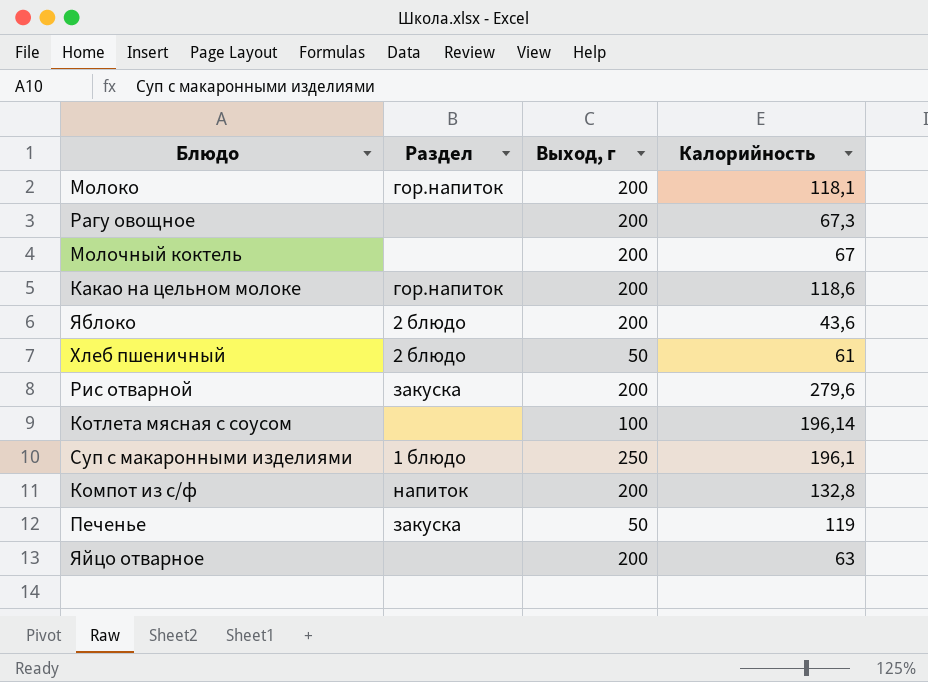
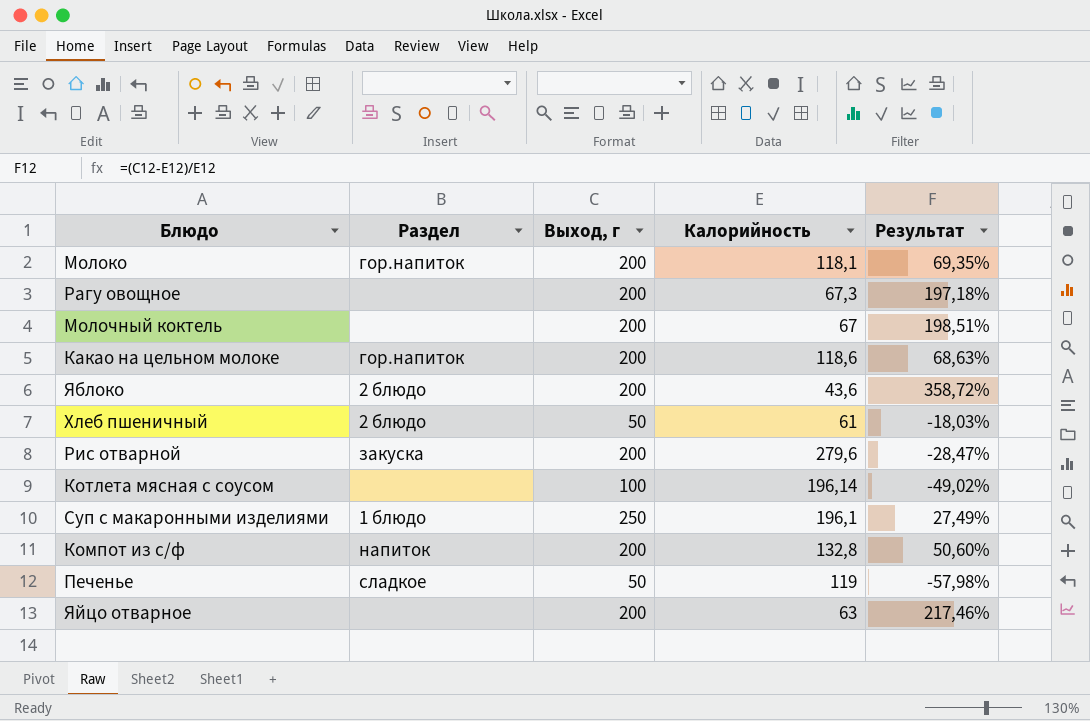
column Результат | formula: none -> ([Выход, г] - [Калорийность]) / [Калорийность]
Печенье | Раздел: закуска -> сладкое

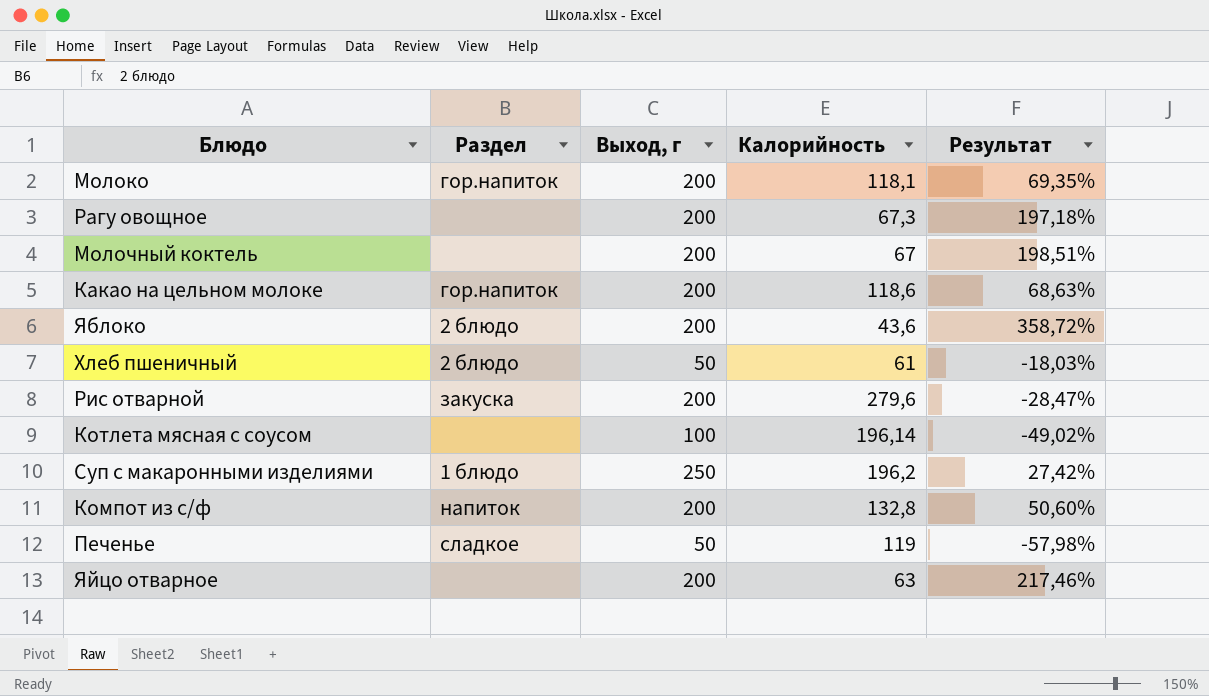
Суп с макаронными изделиями | Калорийность: 196,1 -> 196,2
Суп с макаронными изделиями | Результат: 27,49% -> 27,42%

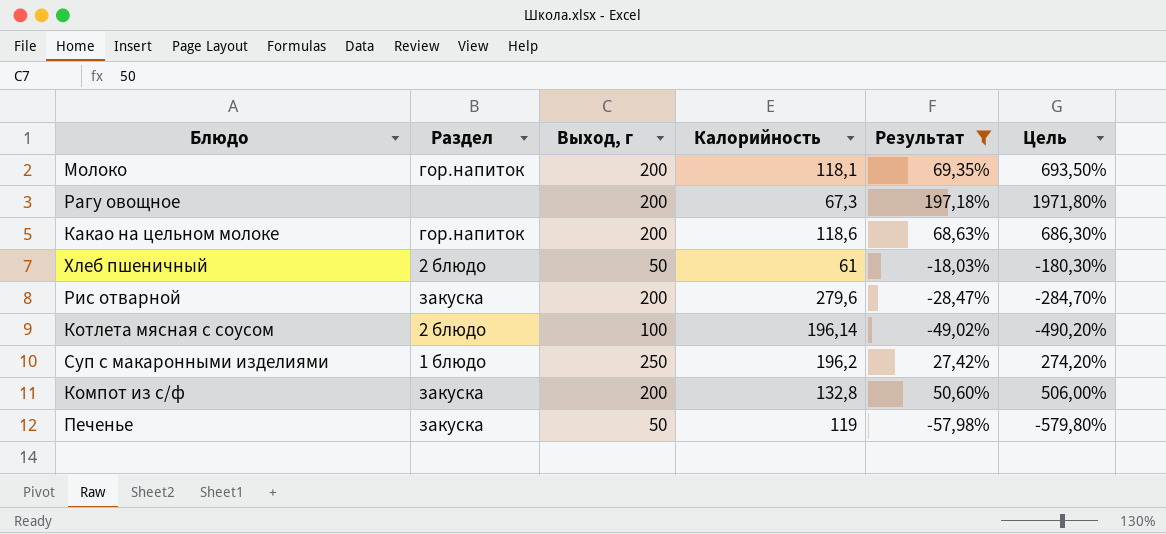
filter: none -> Результат <= 197,18%
column Цель | formula: none -> [Результат] * 10
Котлета мясная с соусом | Раздел: none -> 2 блюдо
Компот из с/ф | Раздел: напиток -> закуска
Печенье | Раздел: сладкое -> закуска

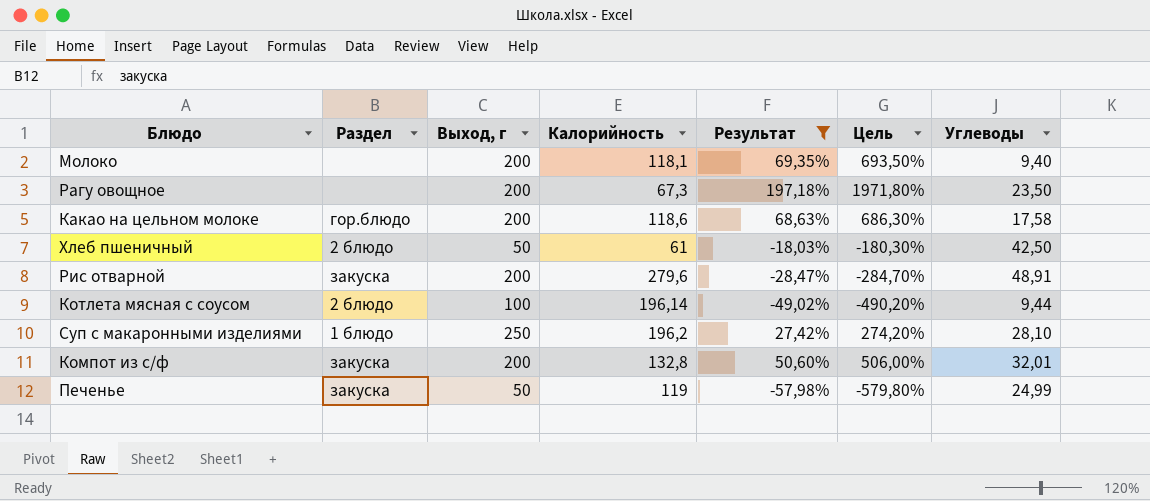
column Углеводы | position: none -> 7
Молоко | Раздел: гор.напиток -> none
Какао на цельном молоке | Раздел: гор.напиток -> гор.блюдо

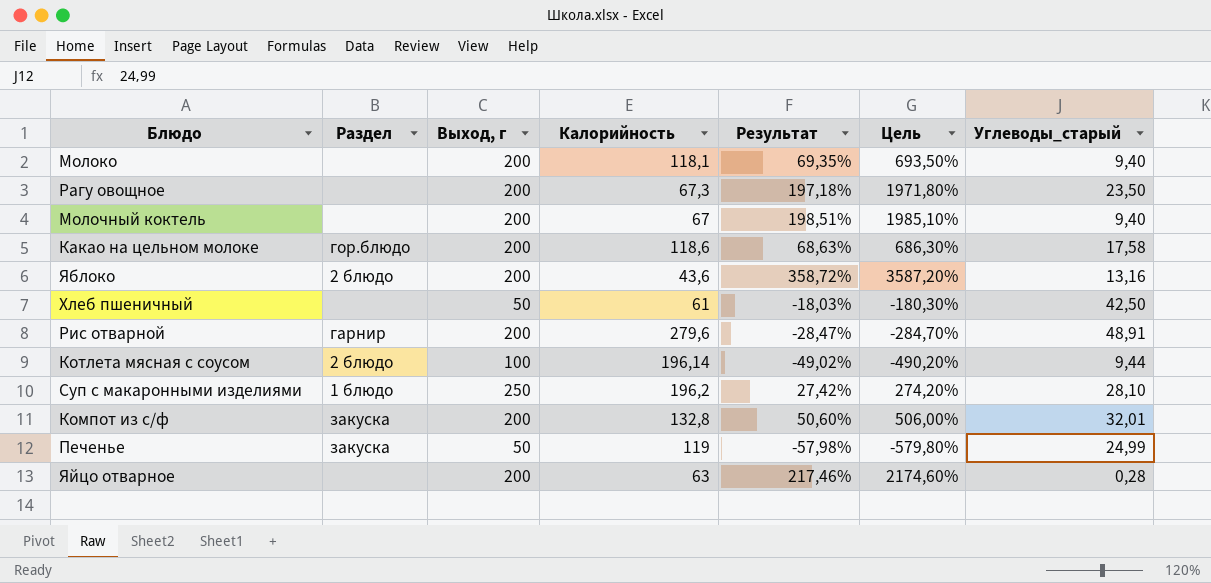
filter: Результат <= 197,18% -> none
column name: Углеводы -> Углеводы_старый
Хлеб пшеничный | Раздел: 2 блюдо -> none
Рис отварной | Раздел: закуска -> гарнир

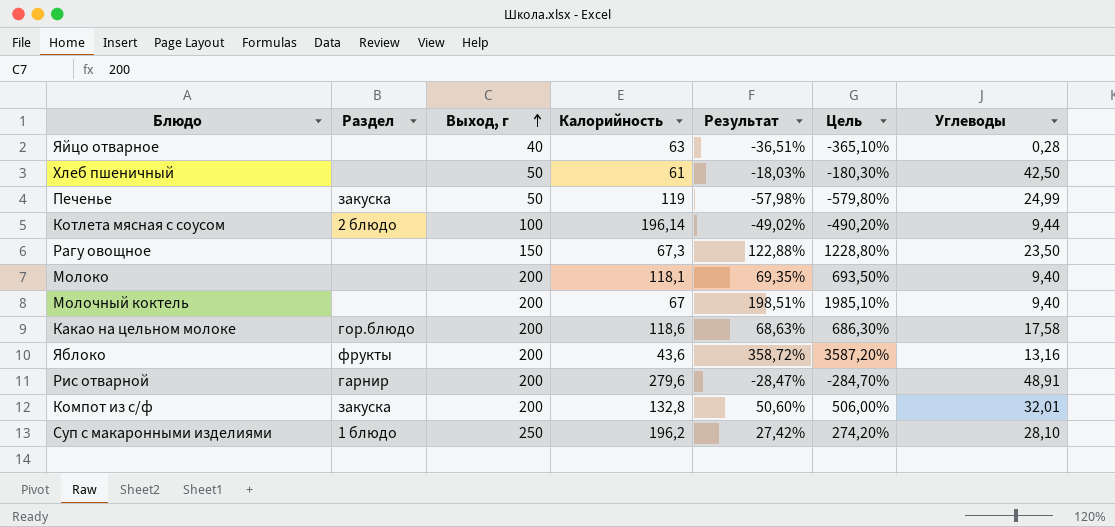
row order: none -> Выход, г ascending
column name: Углеводы_старый -> Углеводы
Яйцо отварное | Выход, г: 200 -> 40
Яйцо отварное | Результат: 217,46% -> -36,51%
Яйцо отварное | Цель: 2174,60% -> -365,10%
Рагу овощное | Выход, г: 200 -> 150
Рагу овощное | Результат: 197,18% -> 122,88%
Рагу овощное | Цель: 1971,80% -> 1228,80%
Яблоко | Раздел: 2 блюдо -> фрукты

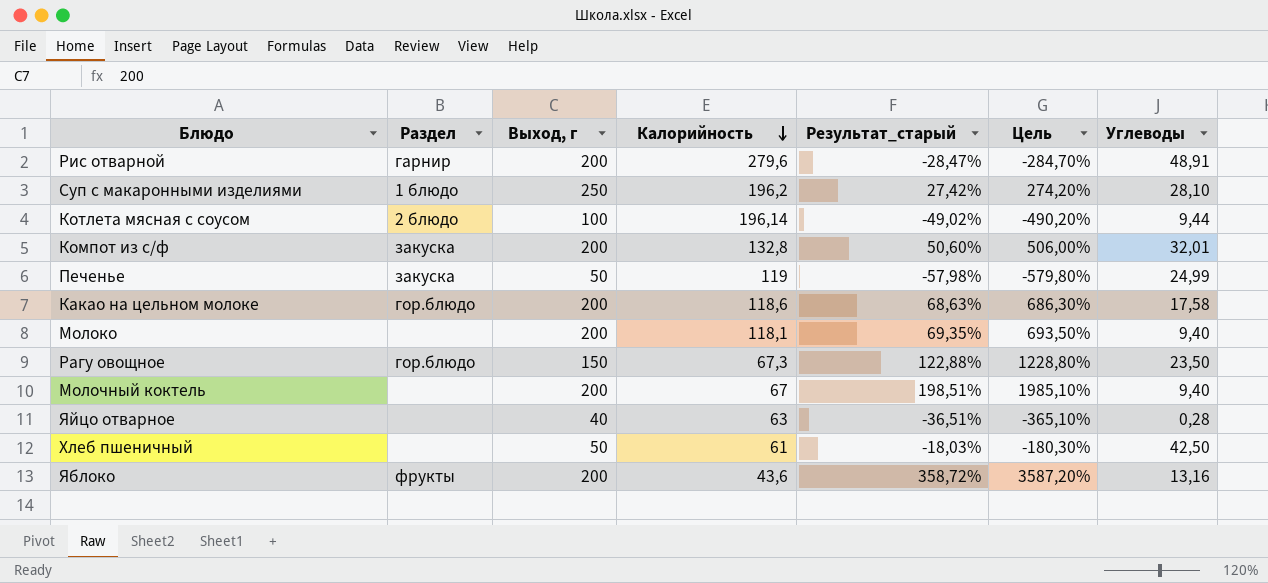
row order: Выход, г ascending -> Калорийность descending
column name: Результат -> Результат_старый
Рагу овощное | Раздел: none -> гор.блюдо

